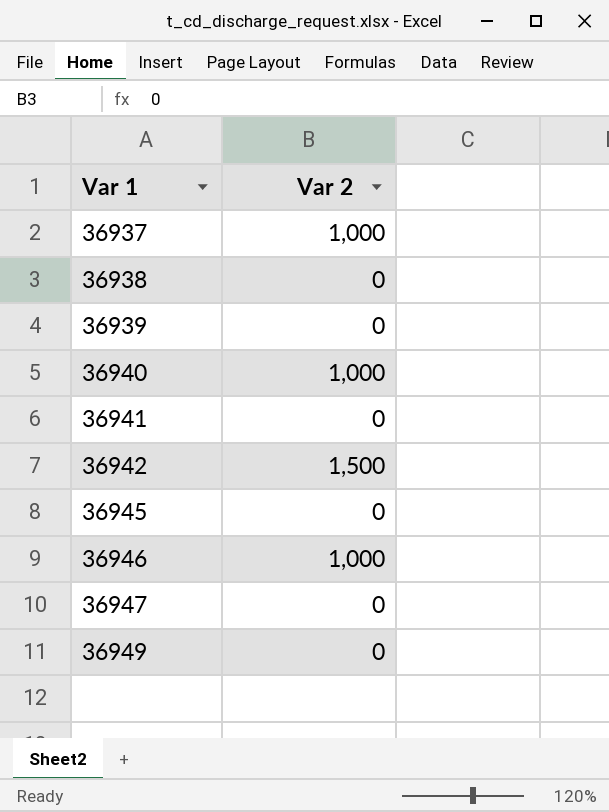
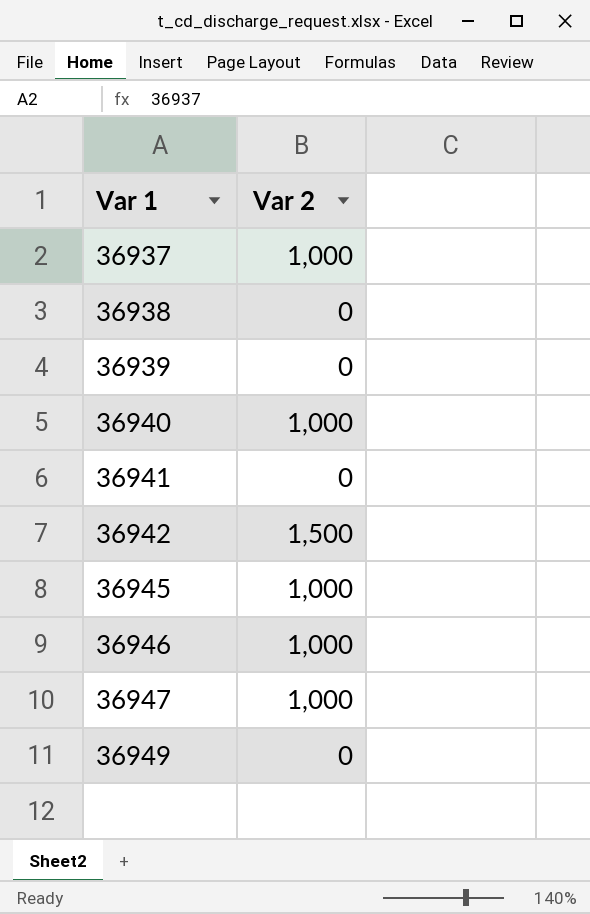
36945 | Var 2: 0 -> 1,000
36947 | Var 2: 0 -> 1,000

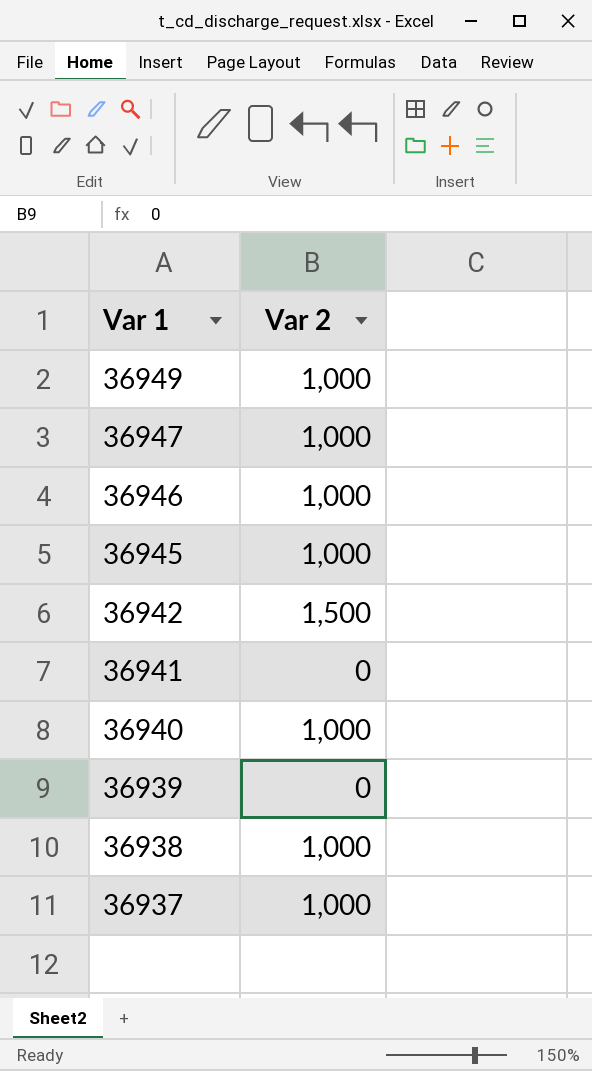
row order: Var 1 ascending -> Var 1 descending
36949 | Var 2: 0 -> 1,000
36938 | Var 2: 0 -> 1,000

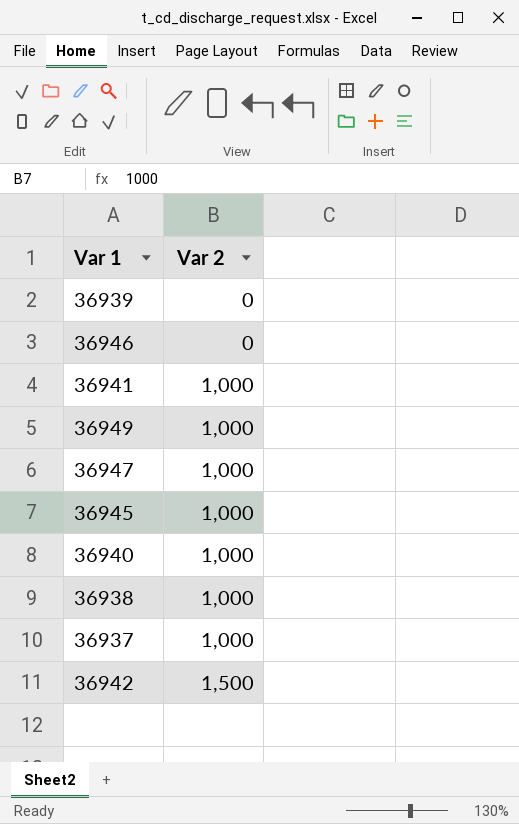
row order: Var 1 descending -> Var 2 ascending
36946 | Var 2: 1,000 -> 0
36941 | Var 2: 0 -> 1,000

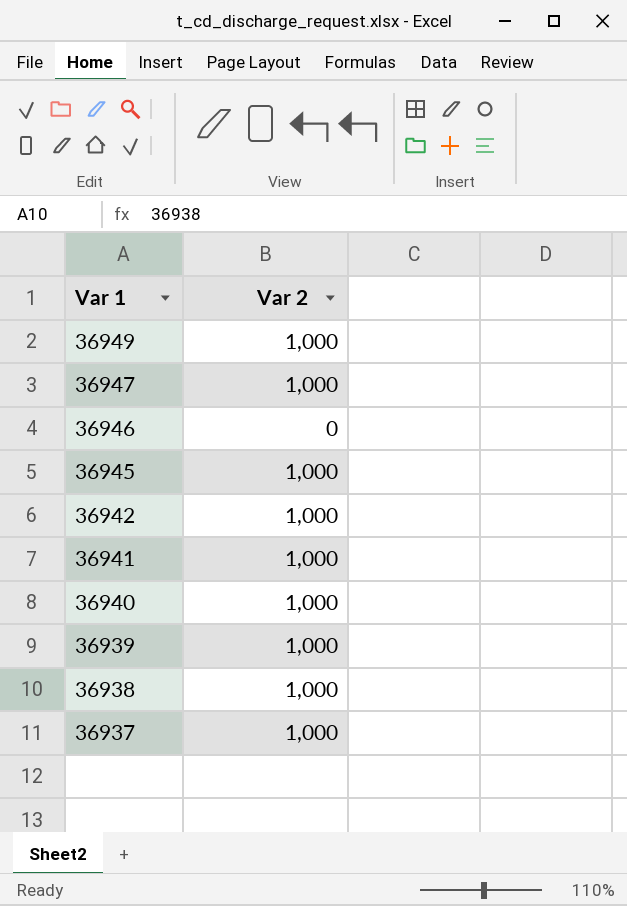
row order: Var 2 ascending -> Var 1 descending
36942 | Var 2: 1,500 -> 1,000
36939 | Var 2: 0 -> 1,000

